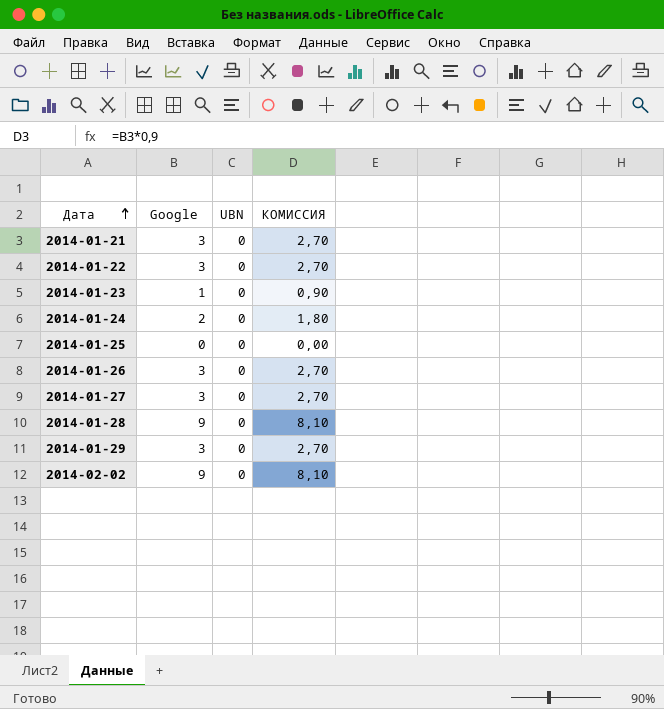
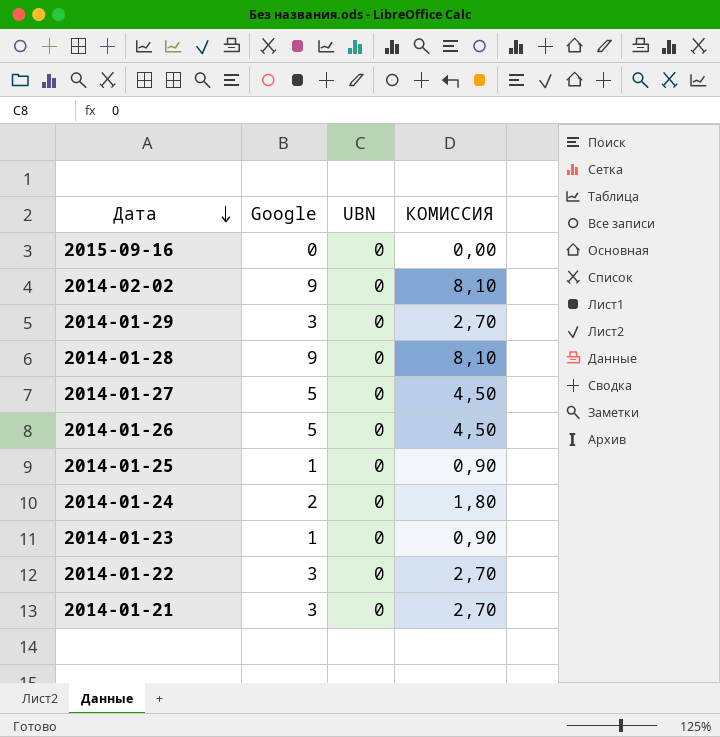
row order: Дата ascending -> Дата descending
row 2015-09-16: none -> 0 | 0 | 0,00
2014-01-27 | Google: 3 -> 5
2014-01-27 | КОМИССИЯ: 2,70 -> 4,50
2014-01-26 | Google: 3 -> 5
2014-01-26 | КОМИССИЯ: 2,70 -> 4,50
2014-01-25 | Google: 0 -> 1
2014-01-25 | КОМИССИЯ: 0,00 -> 0,90

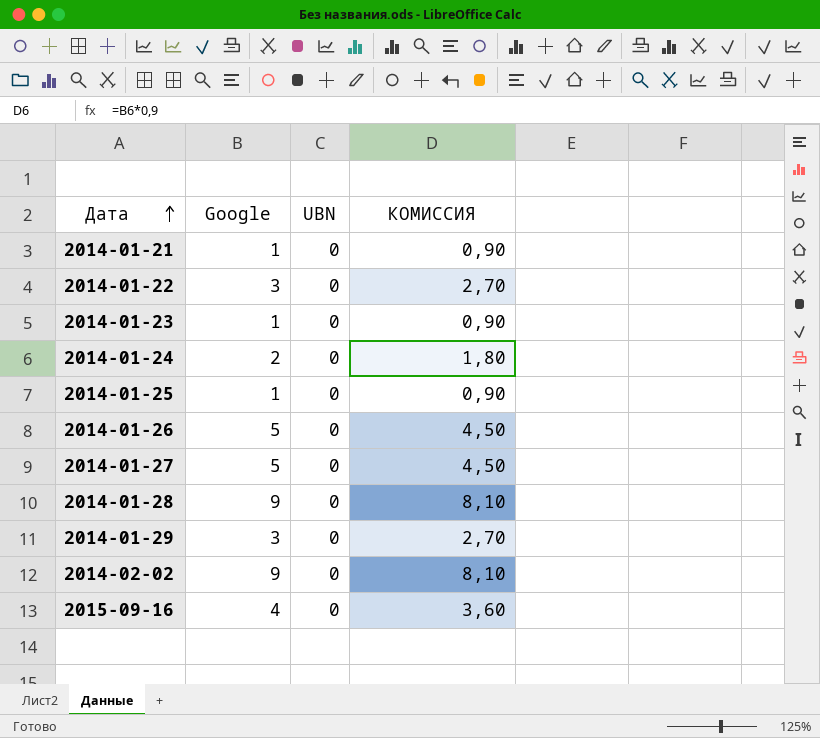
row order: Дата descending -> Дата ascending
2014-01-21 | Google: 3 -> 1
2014-01-21 | КОМИССИЯ: 2,70 -> 0,90
2015-09-16 | Google: 0 -> 4
2015-09-16 | КОМИССИЯ: 0,00 -> 3,60

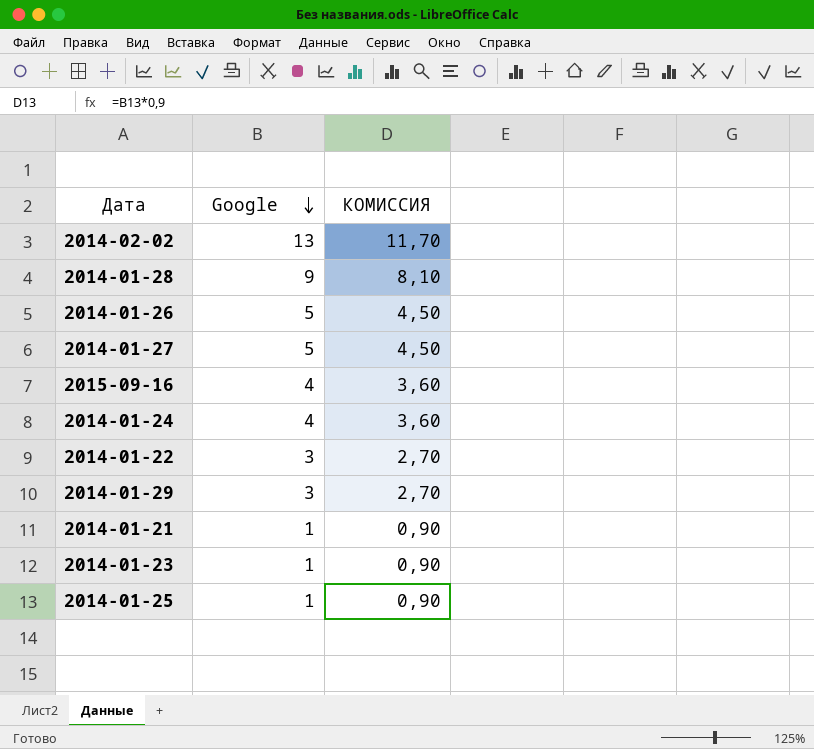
row order: Дата ascending -> Google descending
column UBN | position: 3 -> none
2014-02-02 | Google: 9 -> 13
2014-02-02 | КОМИССИЯ: 8,10 -> 11,70
2014-01-24 | Google: 2 -> 4
2014-01-24 | КОМИССИЯ: 1,80 -> 3,60

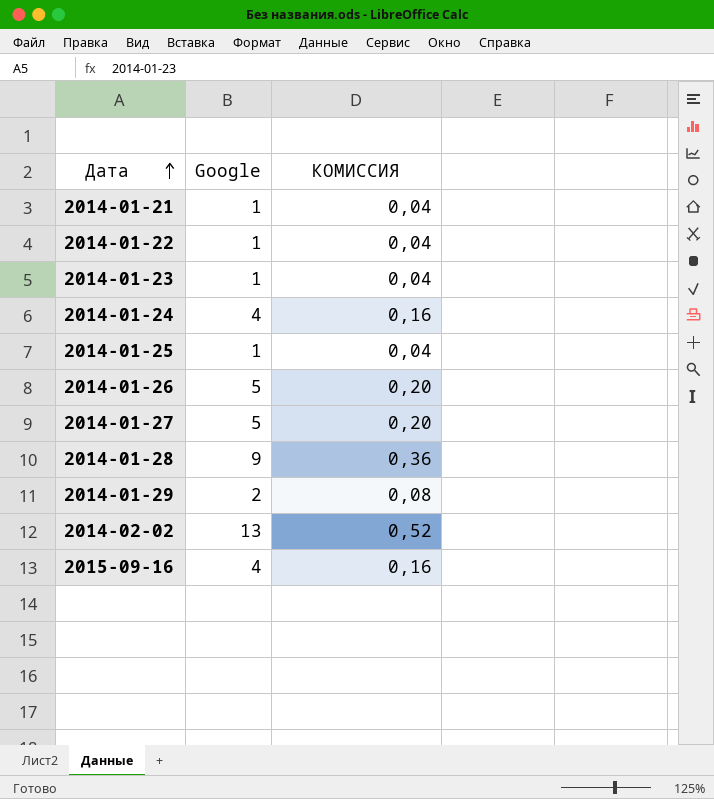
row order: Google descending -> Дата ascending
column КОМИССИЯ | formula: [Google] * 0,9 -> [Google] * 0,04
2014-01-22 | Google: 3 -> 1
2014-01-29 | Google: 3 -> 2

